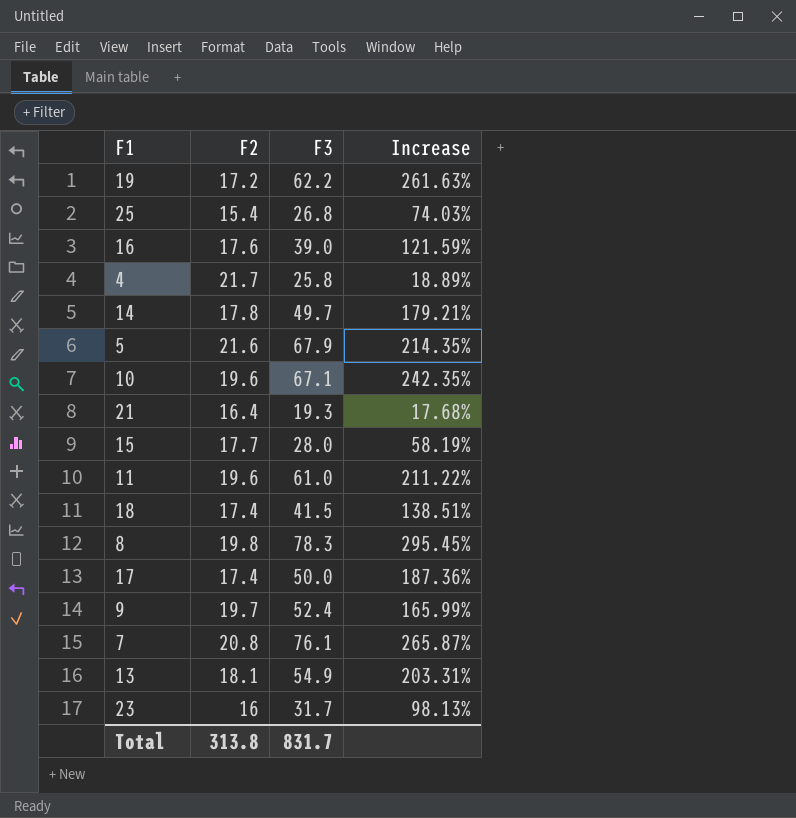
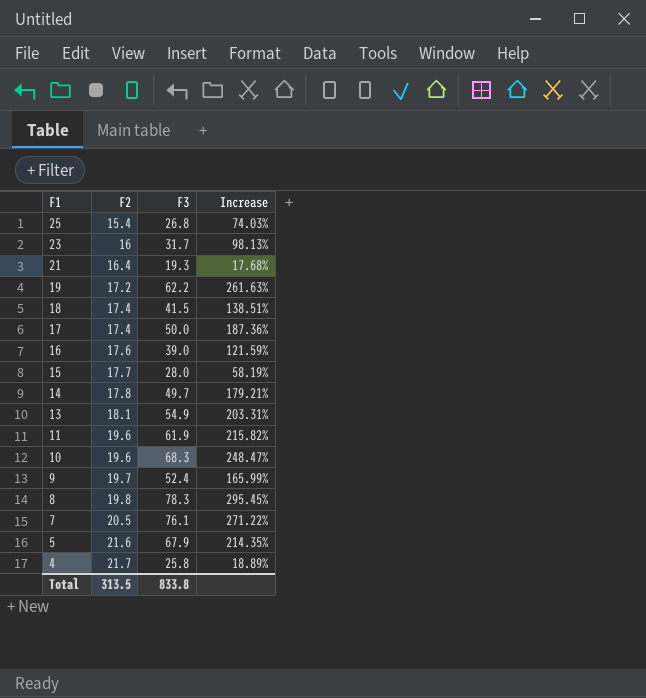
row order: none -> F1 descending
11 | F3: 61.0 -> 61.9
11 | Increase: 211.22% -> 215.82%
10 | F3: 67.1 -> 68.3
10 | Increase: 242.35% -> 248.47%
7 | F2: 20.8 -> 20.5
7 | Increase: 265.87% -> 271.22%
Total | F2: 313.8 -> 313.5
Total | F3: 831.7 -> 833.8

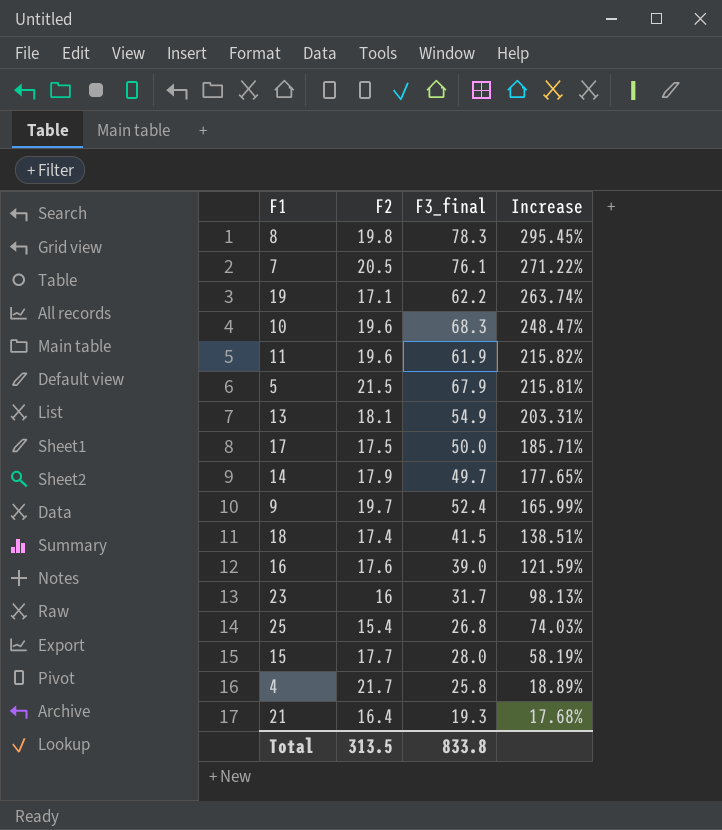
row order: F1 descending -> Increase descending
column name: F3 -> F3_final
19 | F2: 17.2 -> 17.1
19 | Increase: 261.63% -> 263.74%
5 | F2: 21.6 -> 21.5
5 | Increase: 214.35% -> 215.81%
17 | F2: 17.4 -> 17.5
17 | Increase: 187.36% -> 185.71%
14 | F2: 17.8 -> 17.9
14 | Increase: 179.21% -> 177.65%

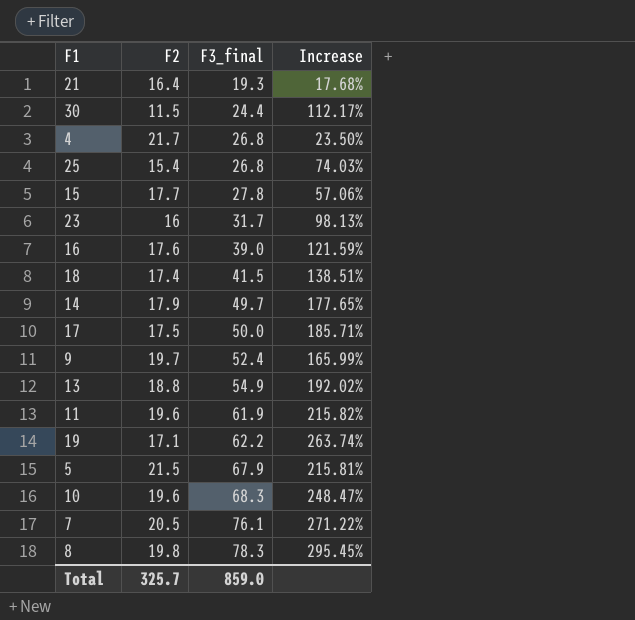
row order: Increase descending -> F3_final ascending
row 30: none -> 11.5 | 24.4 | 112.17%
4 | F3_final: 25.8 -> 26.8
4 | Increase: 18.89% -> 23.50%
15 | F3_final: 28.0 -> 27.8
15 | Increase: 58.19% -> 57.06%
13 | F2: 18.1 -> 18.8
13 | Increase: 203.31% -> 192.02%
Total | F2: 313.5 -> 325.7
Total | F3_final: 833.8 -> 859.0

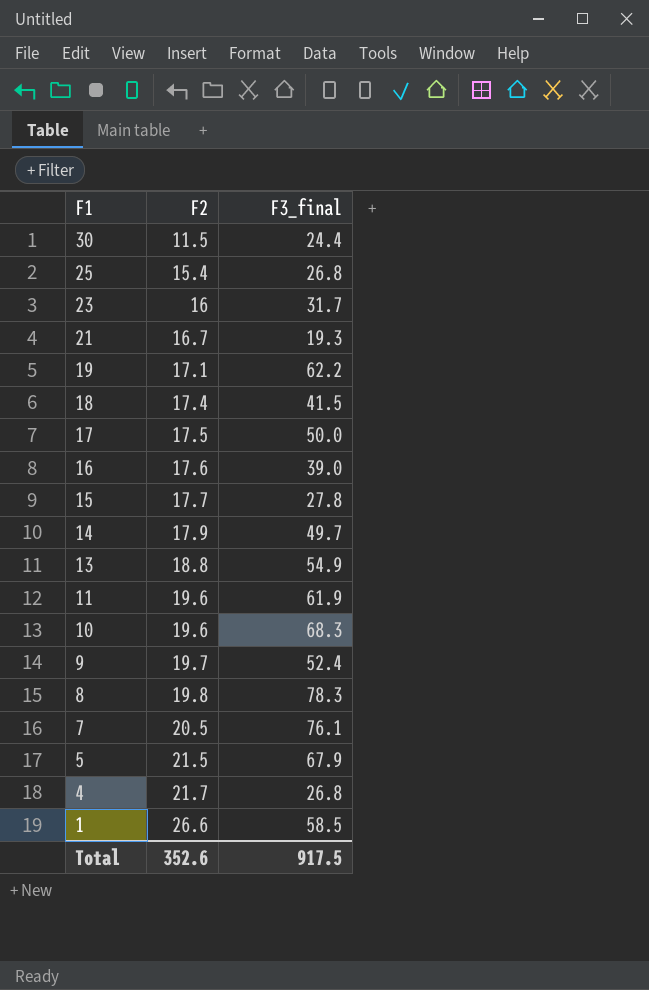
row order: F3_final ascending -> F1 descending
column Increase | formula: ([F3_final] - [F2]) / [F2] -> none
21 | F2: 16.4 -> 16.7
row 1: none -> 26.6 | 58.5
Total | F2: 325.7 -> 352.6
Total | F3_final: 859.0 -> 917.5

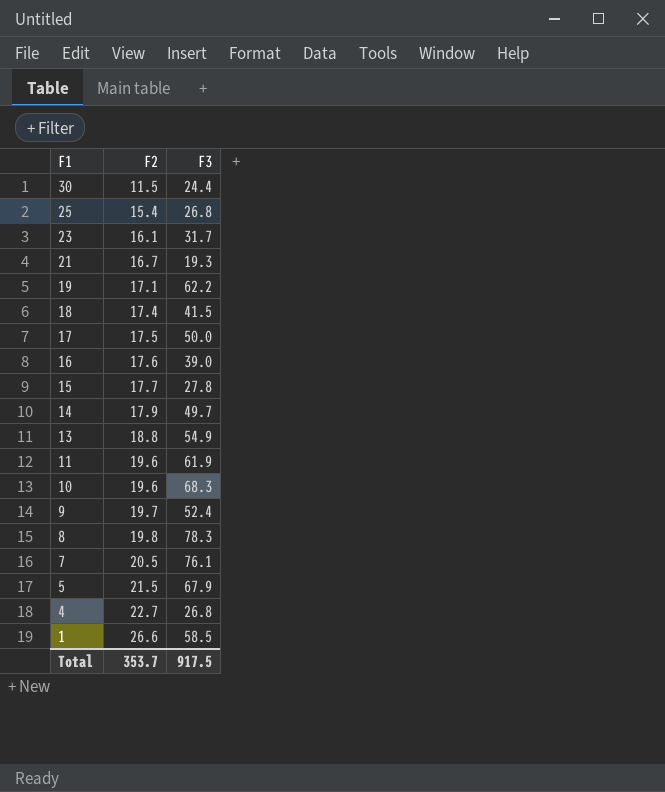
column name: F3_final -> F3
23 | F2: 16 -> 16.1
4 | F2: 21.7 -> 22.7
Total | F2: 352.6 -> 353.7

